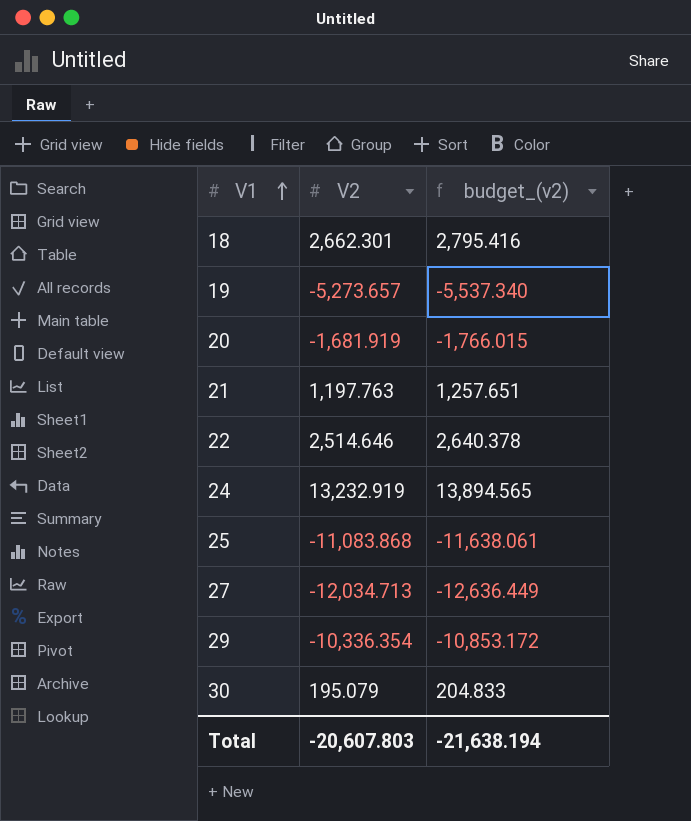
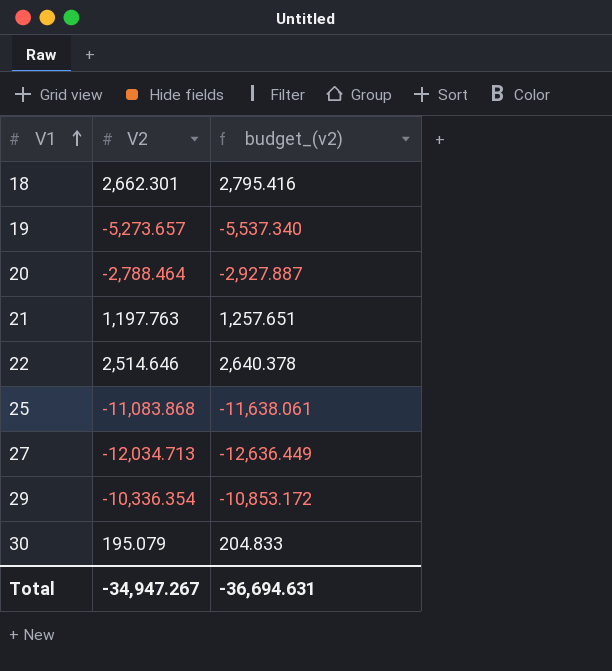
row 24: 13,232.919 | 13,894.565 -> none
20 | V2: -1,681.919 -> -2,788.464
20 | budget_(v2): -1,766.015 -> -2,927.887
Total | V2: -20,607.803 -> -34,947.267
Total | budget_(v2): -21,638.194 -> -36,694.631

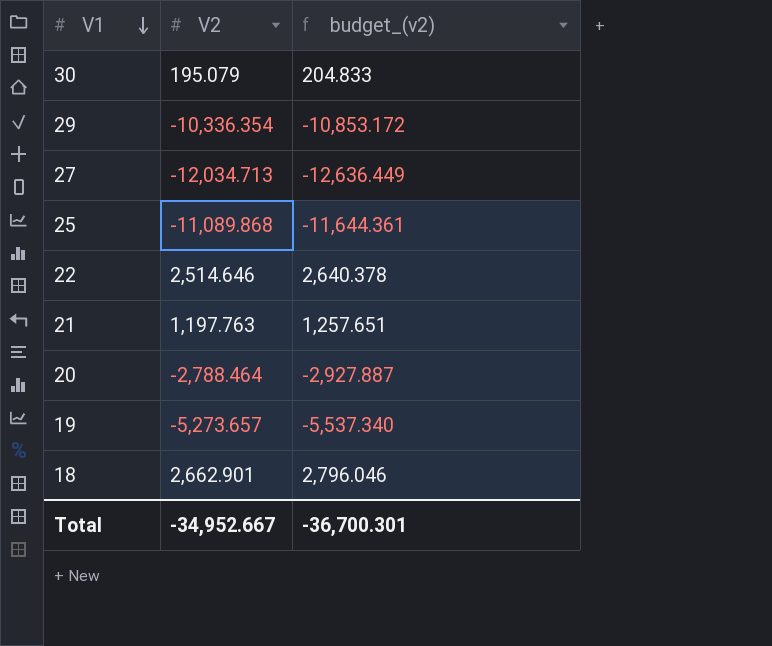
row order: V1 ascending -> V1 descending
25 | V2: -11,083.868 -> -11,089.868
25 | budget_(v2): -11,638.061 -> -11,644.361
18 | V2: 2,662.301 -> 2,662.901
18 | budget_(v2): 2,795.416 -> 2,796.046
Total | V2: -34,947.267 -> -34,952.667
Total | budget_(v2): -36,694.631 -> -36,700.301

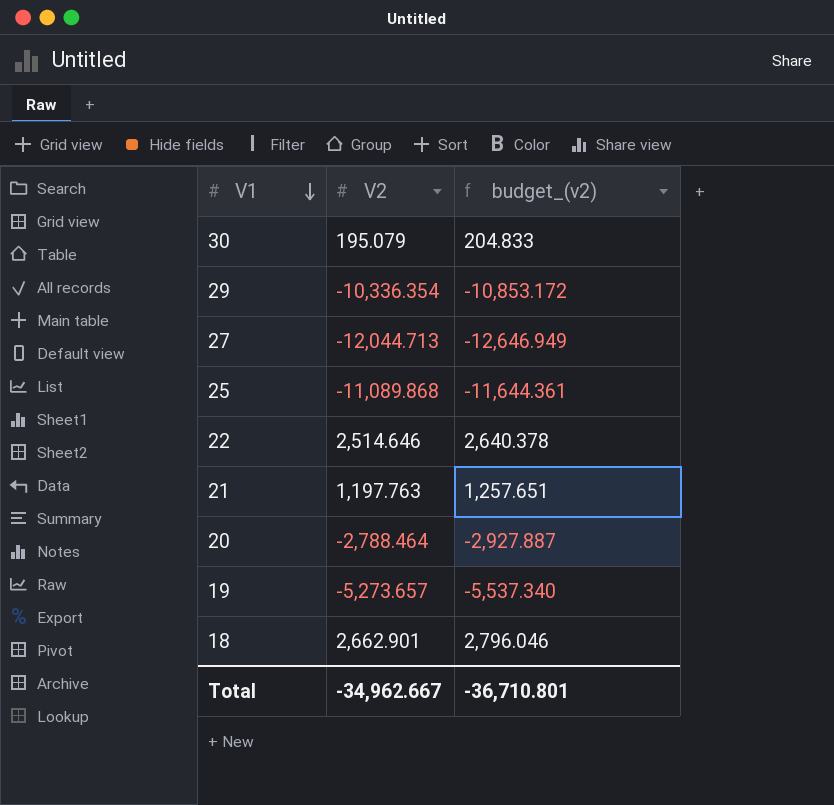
27 | V2: -12,034.713 -> -12,044.713
27 | budget_(v2): -12,636.449 -> -12,646.949
Total | V2: -34,952.667 -> -34,962.667
Total | budget_(v2): -36,700.301 -> -36,710.801

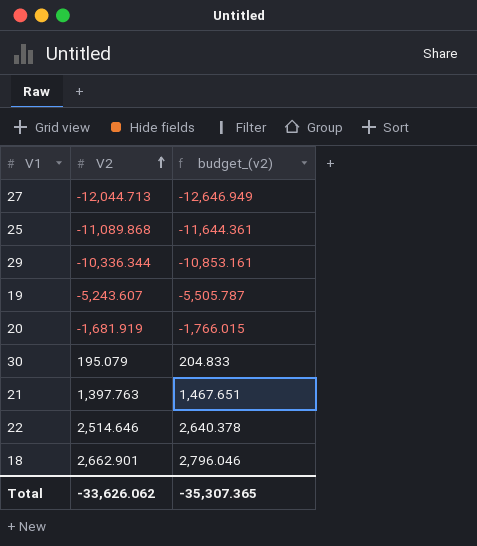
row order: V1 descending -> V2 ascending
29 | V2: -10,336.354 -> -10,336.344
29 | budget_(v2): -10,853.172 -> -10,853.161
19 | V2: -5,273.657 -> -5,243.607
19 | budget_(v2): -5,537.340 -> -5,505.787
20 | V2: -2,788.464 -> -1,681.919
20 | budget_(v2): -2,927.887 -> -1,766.015
21 | V2: 1,197.763 -> 1,397.763
21 | budget_(v2): 1,257.651 -> 1,467.651
Total | V2: -34,962.667 -> -33,626.062
Total | budget_(v2): -36,710.801 -> -35,307.365

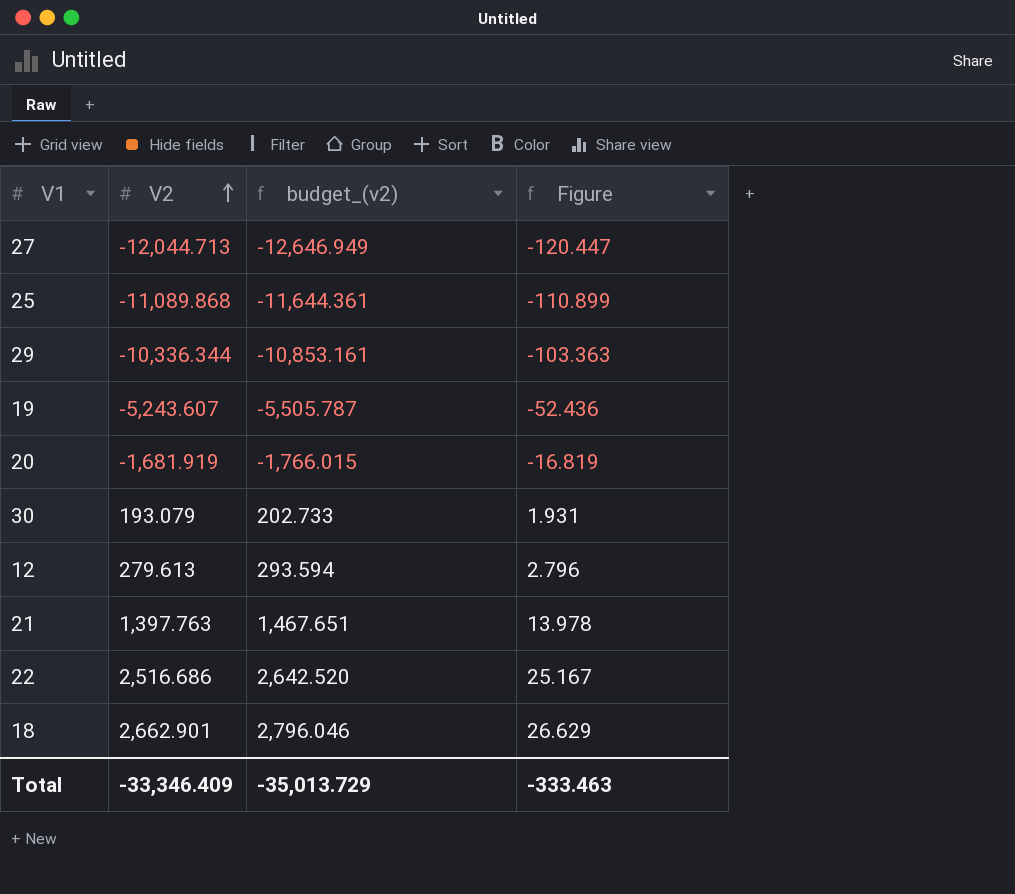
column Figure | formula: none -> [V2] * 0.01
30 | V2: 195.079 -> 193.079
30 | budget_(v2): 204.833 -> 202.733
row 12: none -> 279.613 | 293.594 | 2.796
22 | V2: 2,514.646 -> 2,516.686
22 | budget_(v2): 2,640.378 -> 2,642.520
Total | V2: -33,626.062 -> -33,346.409
Total | budget_(v2): -35,307.365 -> -35,013.729

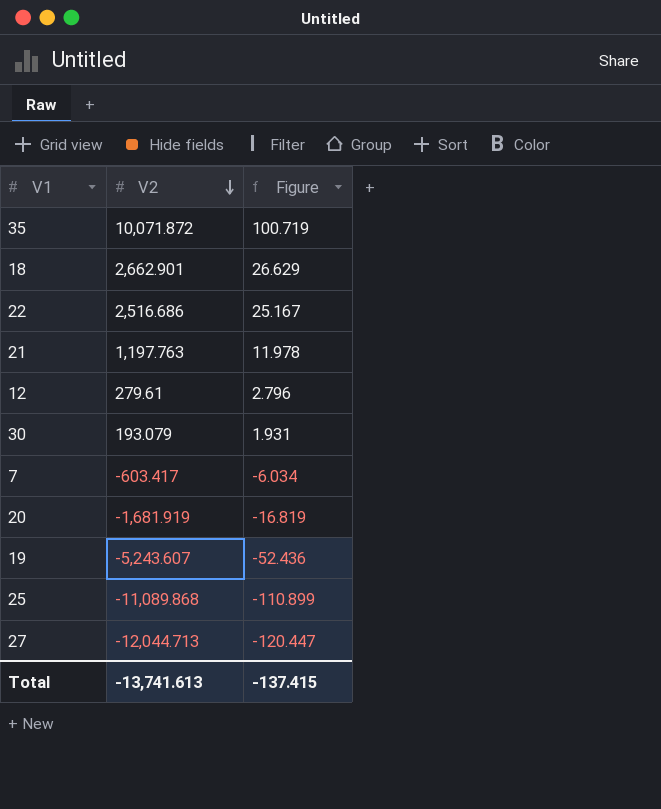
row order: V2 ascending -> V2 descending
column budget_(v2) | formula: [V2] * 1.05 -> none
row 29: -10,336.344 | -10,853.161 | -103.363 -> none
row 35: none -> 10,071.872 | 100.719
21 | V2: 1,397.763 -> 1,197.763
21 | Figure: 13.978 -> 11.978
12 | V2: 279.613 -> 279.61
row 7: none -> -603.417 | -6.034
Total | V2: -33,346.409 -> -13,741.613
Total | Figure: -333.463 -> -137.415

